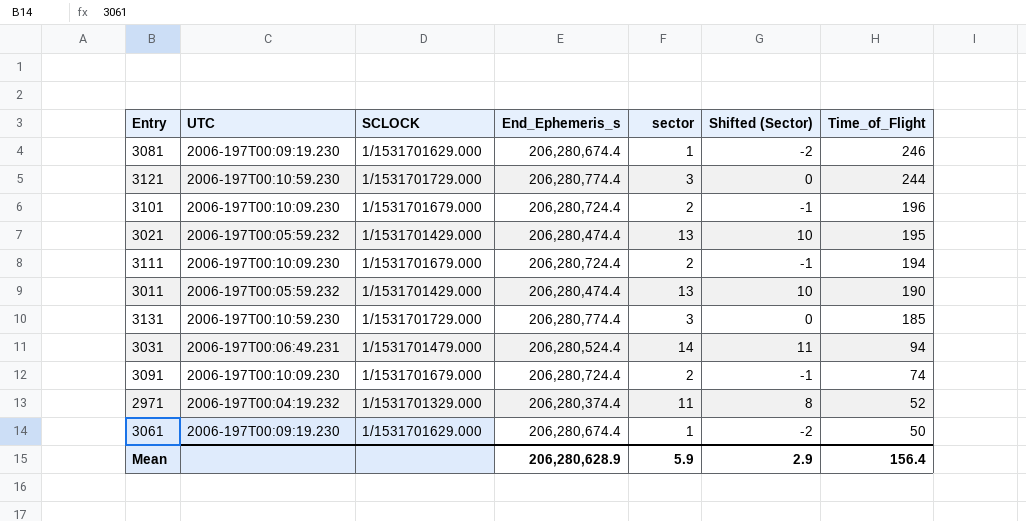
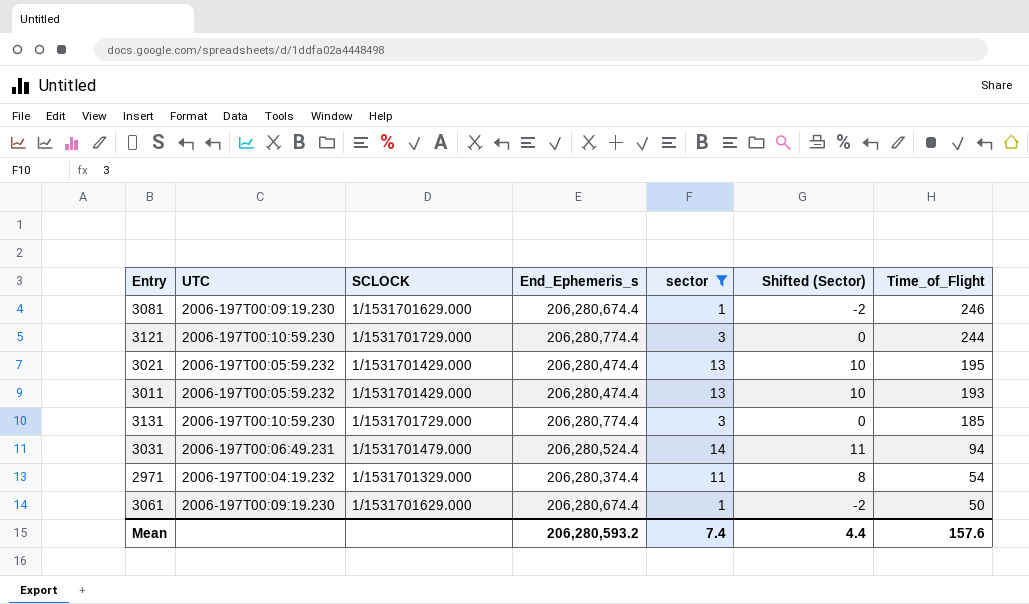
filter: none -> sector != 2
3011 | Time_of_Flight: 190 -> 193
2971 | Time_of_Flight: 52 -> 54
Mean | End_Ephemeris_s: 206,280,628.9 -> 206,280,593.2
Mean | sector: 5.9 -> 7.4
Mean | Shifted (Sector): 2.9 -> 4.4
Mean | Time_of_Flight: 156.4 -> 157.6

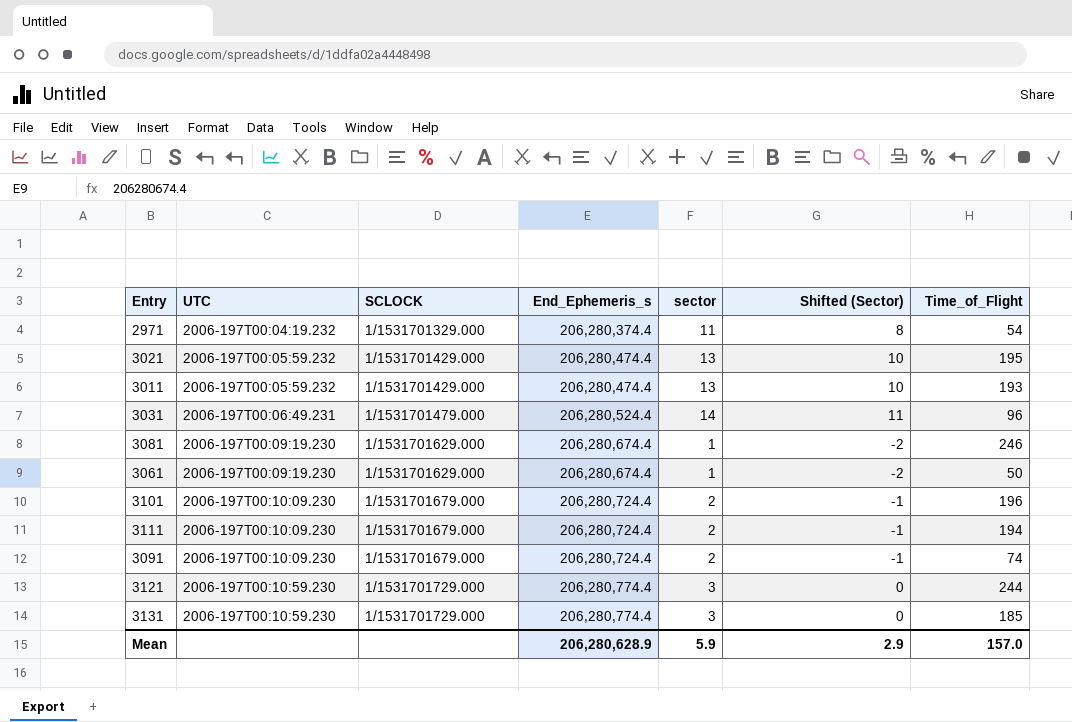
filter: sector != 2 -> none
row order: Time_of_Flight descending -> UTC ascending
3031 | Time_of_Flight: 94 -> 96
Mean | End_Ephemeris_s: 206,280,593.2 -> 206,280,628.9
Mean | sector: 7.4 -> 5.9
Mean | Shifted (Sector): 4.4 -> 2.9
Mean | Time_of_Flight: 157.6 -> 157.0

